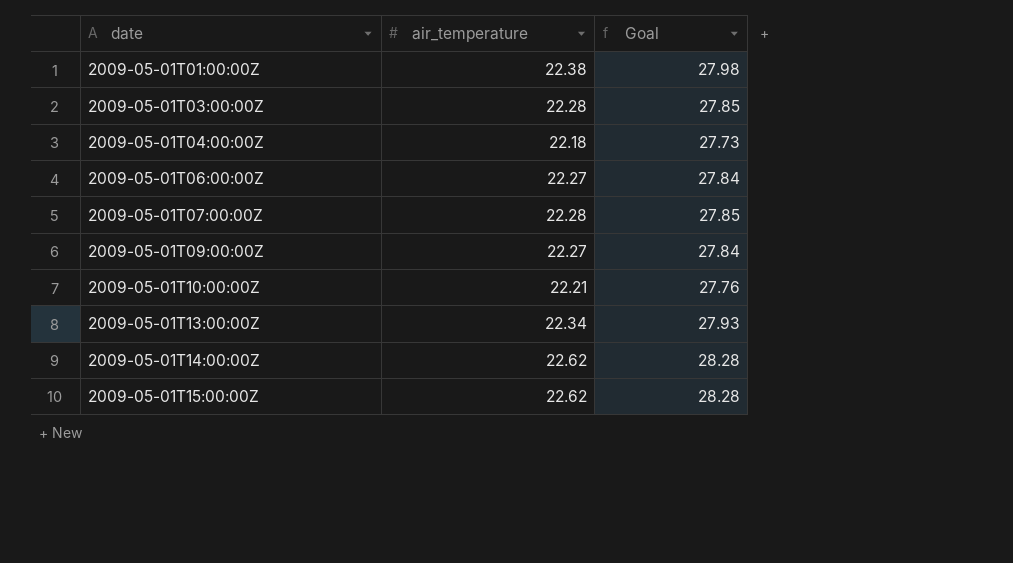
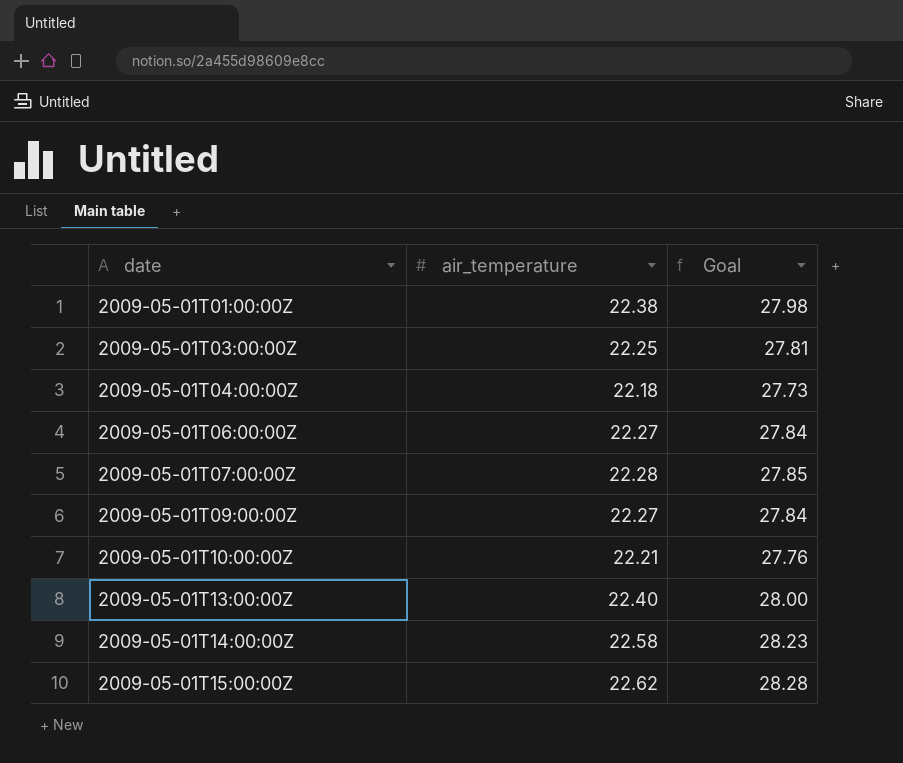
2009-05-01T03:00:00Z | air_temperature: 22.28 -> 22.25
2009-05-01T03:00:00Z | Goal: 27.85 -> 27.81
2009-05-01T13:00:00Z | air_temperature: 22.34 -> 22.40
2009-05-01T13:00:00Z | Goal: 27.93 -> 28.00
2009-05-01T14:00:00Z | air_temperature: 22.62 -> 22.58
2009-05-01T14:00:00Z | Goal: 28.28 -> 28.23

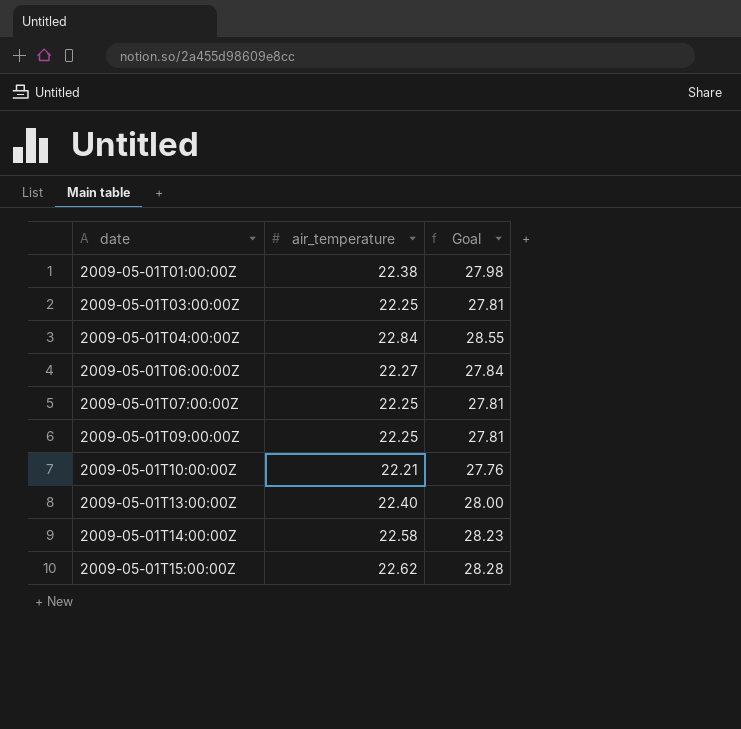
2009-05-01T04:00:00Z | air_temperature: 22.18 -> 22.84
2009-05-01T04:00:00Z | Goal: 27.73 -> 28.55
2009-05-01T07:00:00Z | air_temperature: 22.28 -> 22.25
2009-05-01T07:00:00Z | Goal: 27.85 -> 27.81
2009-05-01T09:00:00Z | air_temperature: 22.27 -> 22.25
2009-05-01T09:00:00Z | Goal: 27.84 -> 27.81

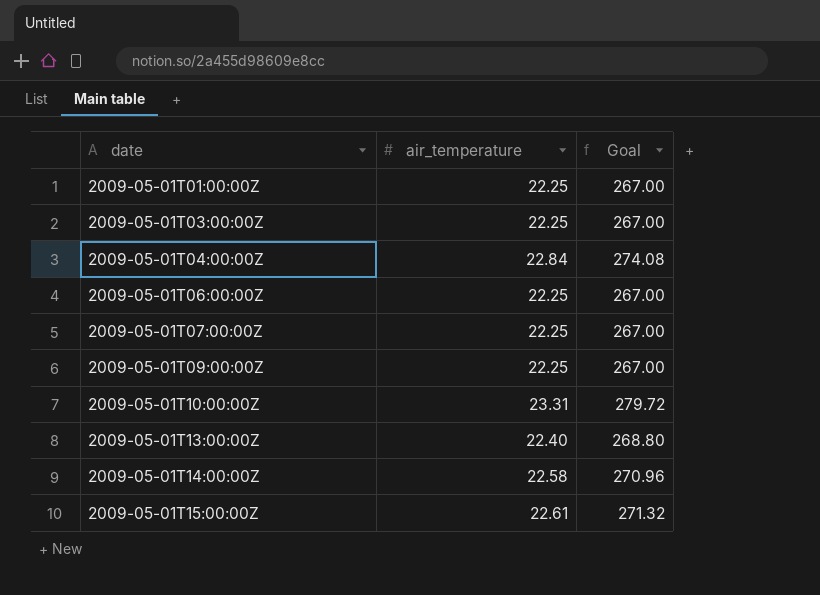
column Goal | formula: [air_temperature] * 1.25 -> [air_temperature] * 12
2009-05-01T01:00:00Z | air_temperature: 22.38 -> 22.25
2009-05-01T06:00:00Z | air_temperature: 22.27 -> 22.25
2009-05-01T10:00:00Z | air_temperature: 22.21 -> 23.31
2009-05-01T15:00:00Z | air_temperature: 22.62 -> 22.61

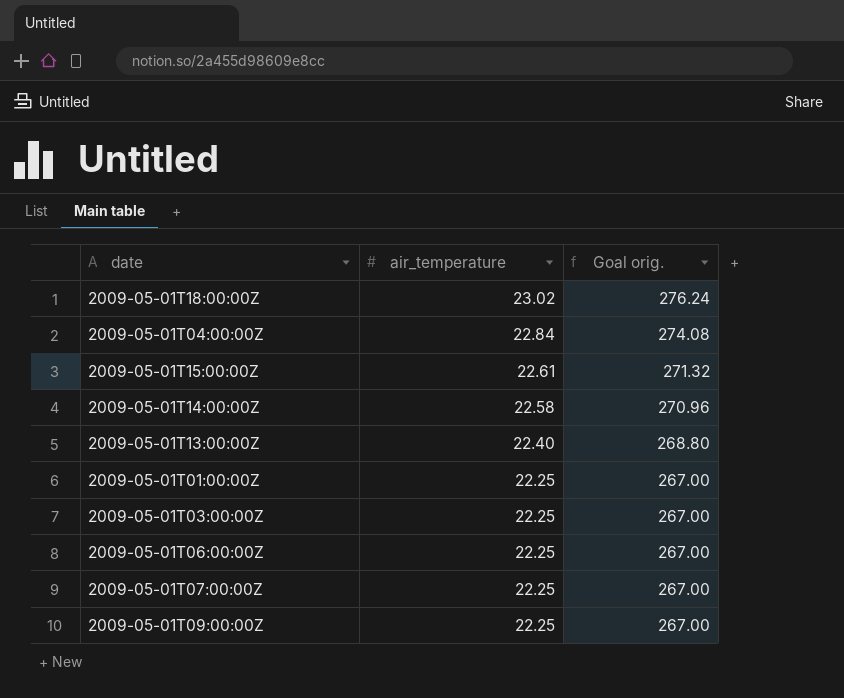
row order: date ascending -> air_temperature descending
column name: Goal -> Goal orig.
row 2009-05-01T10:00:00Z: 23.31 | 279.72 -> none
row 2009-05-01T18:00:00Z: none -> 23.02 | 276.24

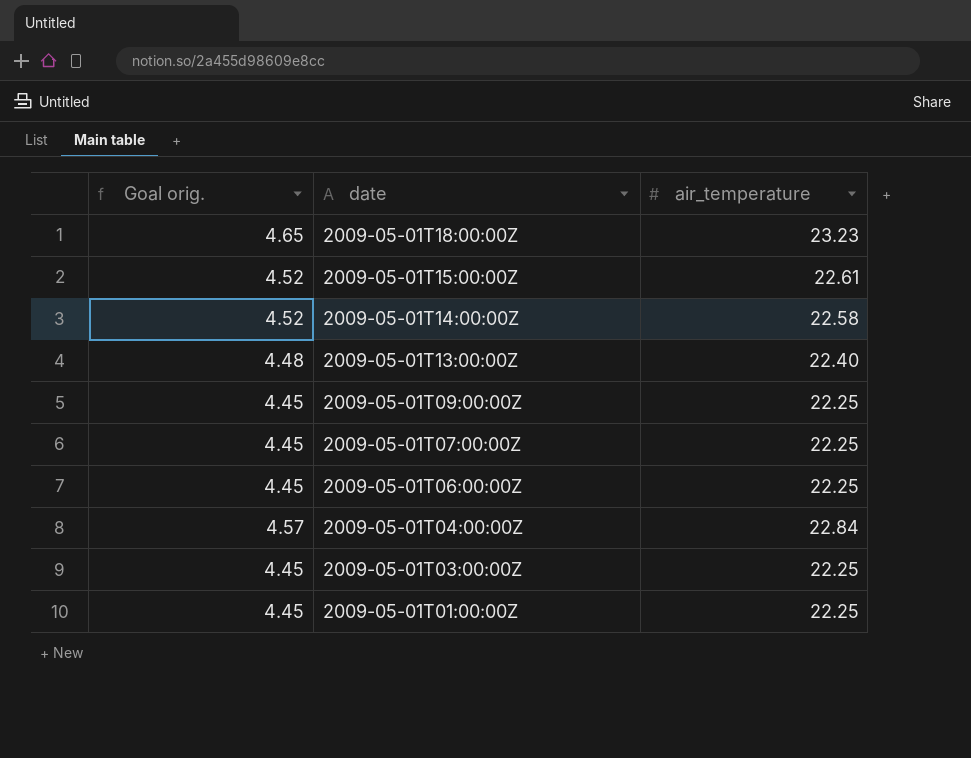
row order: air_temperature descending -> date descending
column Goal orig. | formula: [air_temperature] * 12 -> [air_temperature] * 0.2
column Goal orig. | position: 3 -> 1
2009-05-01T18:00:00Z | air_temperature: 23.02 -> 23.23

